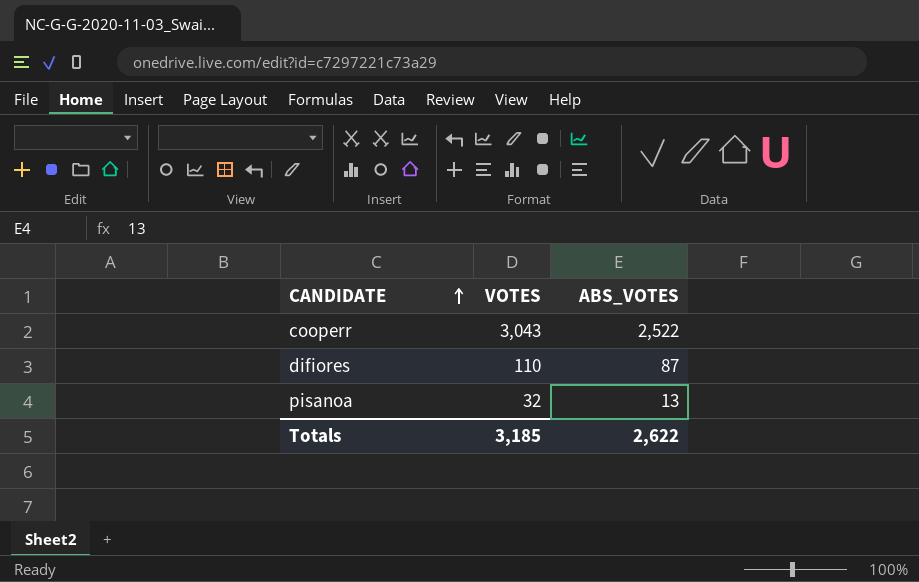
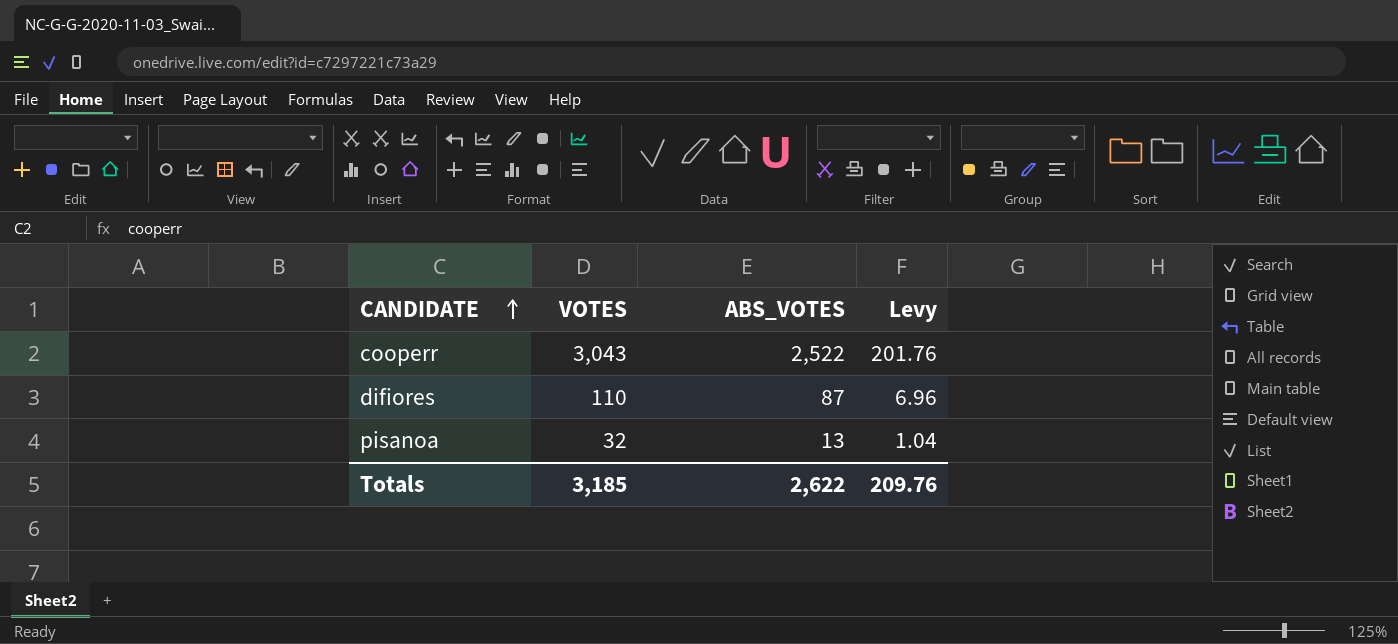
column Levy | formula: none -> [ABS_VOTES] * 0.08

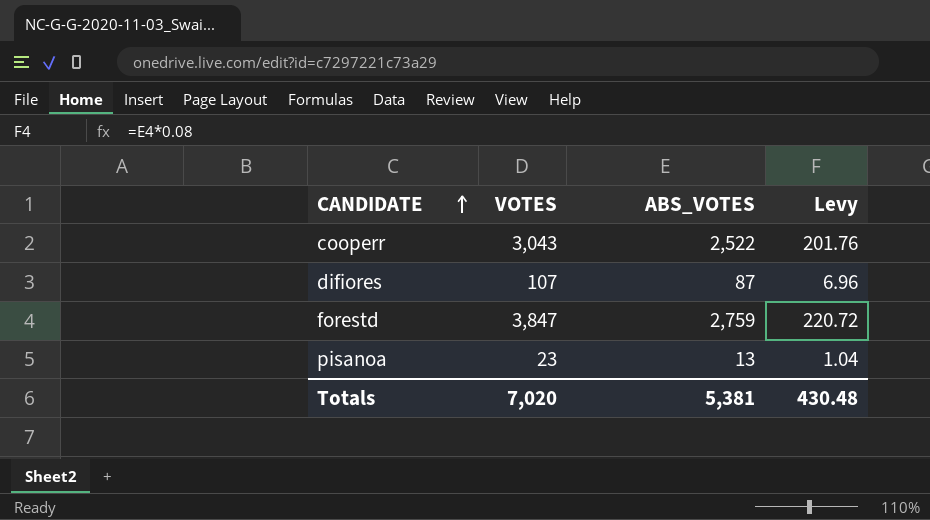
difiores | VOTES: 110 -> 107
row forestd: none -> 3,847 | 2,759 | 220.72
pisanoa | VOTES: 32 -> 23
Totals | VOTES: 3,185 -> 7,020
Totals | ABS_VOTES: 2,622 -> 5,381
Totals | Levy: 209.76 -> 430.48

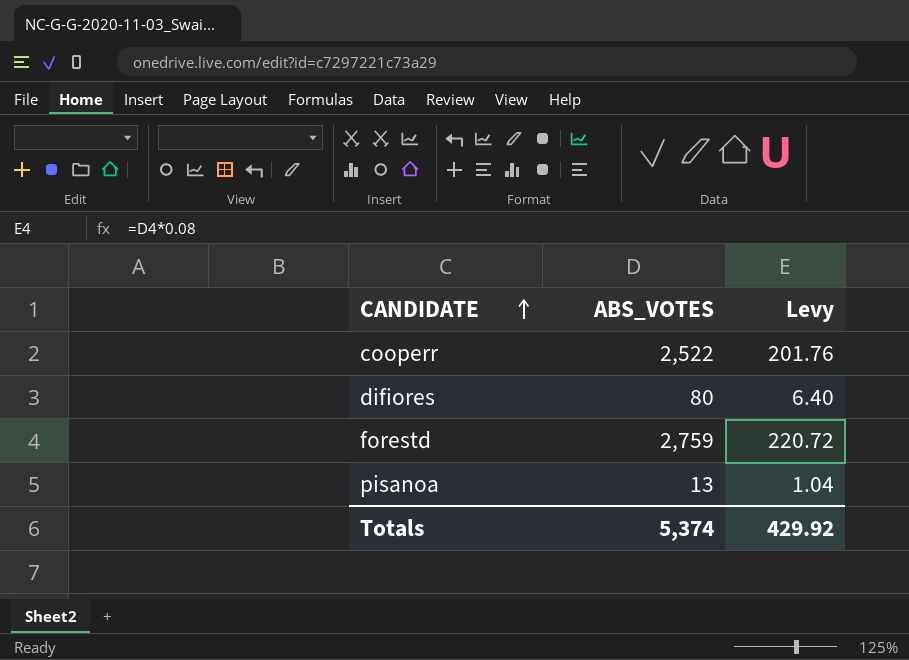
column VOTES | position: 2 -> none
difiores | ABS_VOTES: 87 -> 80
difiores | Levy: 6.96 -> 6.40
Totals | ABS_VOTES: 5,381 -> 5,374
Totals | Levy: 430.48 -> 429.92

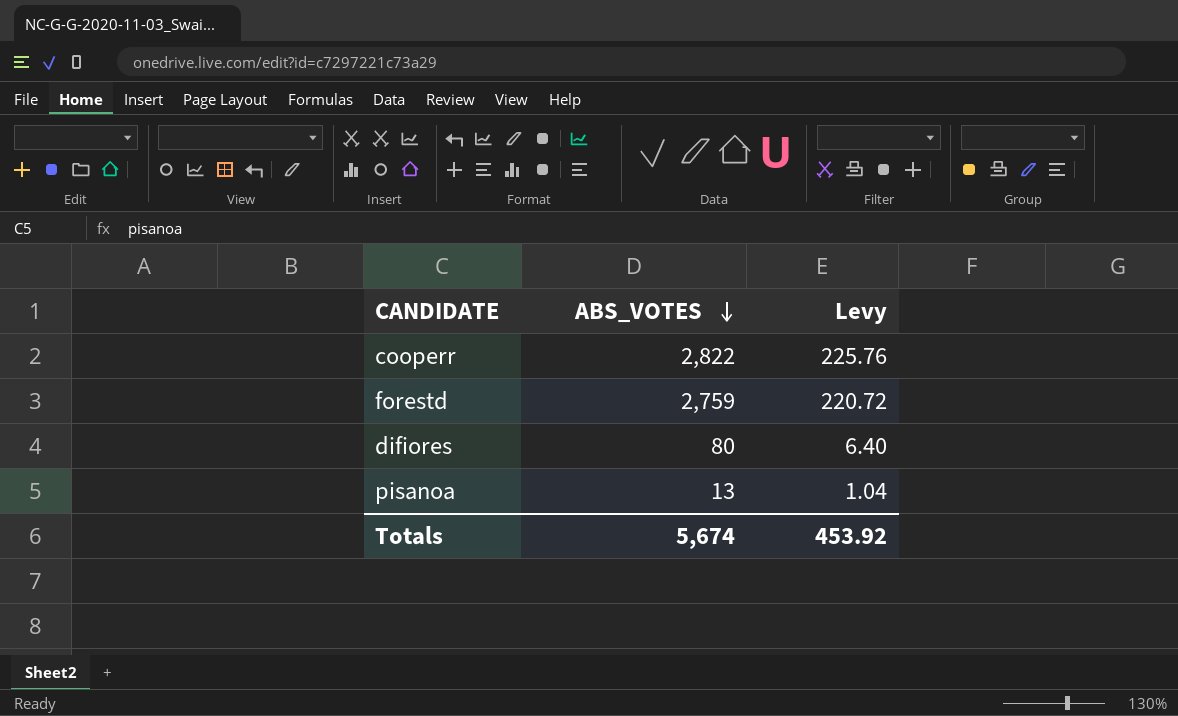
row order: CANDIDATE ascending -> ABS_VOTES descending
cooperr | ABS_VOTES: 2,522 -> 2,822
cooperr | Levy: 201.76 -> 225.76
Totals | ABS_VOTES: 5,374 -> 5,674
Totals | Levy: 429.92 -> 453.92

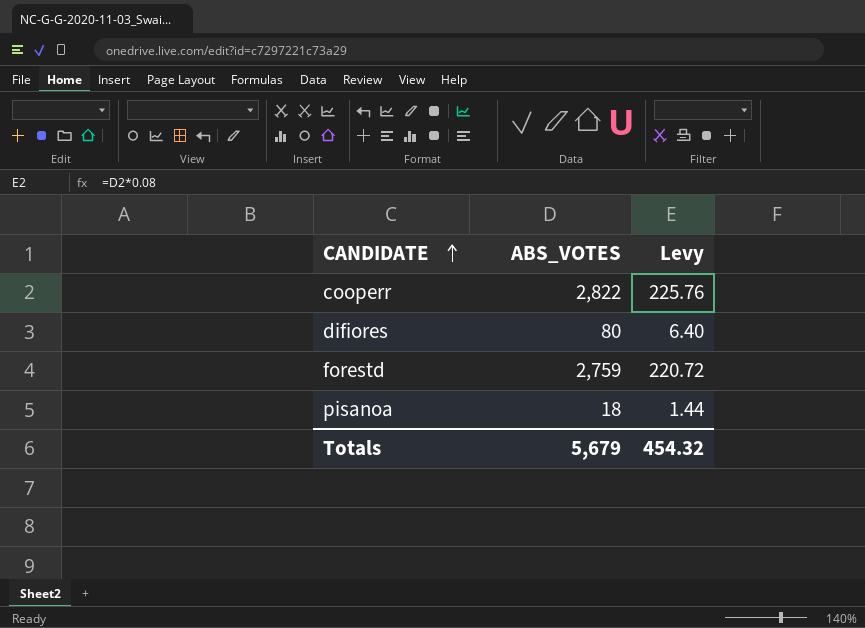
row order: ABS_VOTES descending -> CANDIDATE ascending
pisanoa | ABS_VOTES: 13 -> 18
pisanoa | Levy: 1.04 -> 1.44
Totals | ABS_VOTES: 5,674 -> 5,679
Totals | Levy: 453.92 -> 454.32

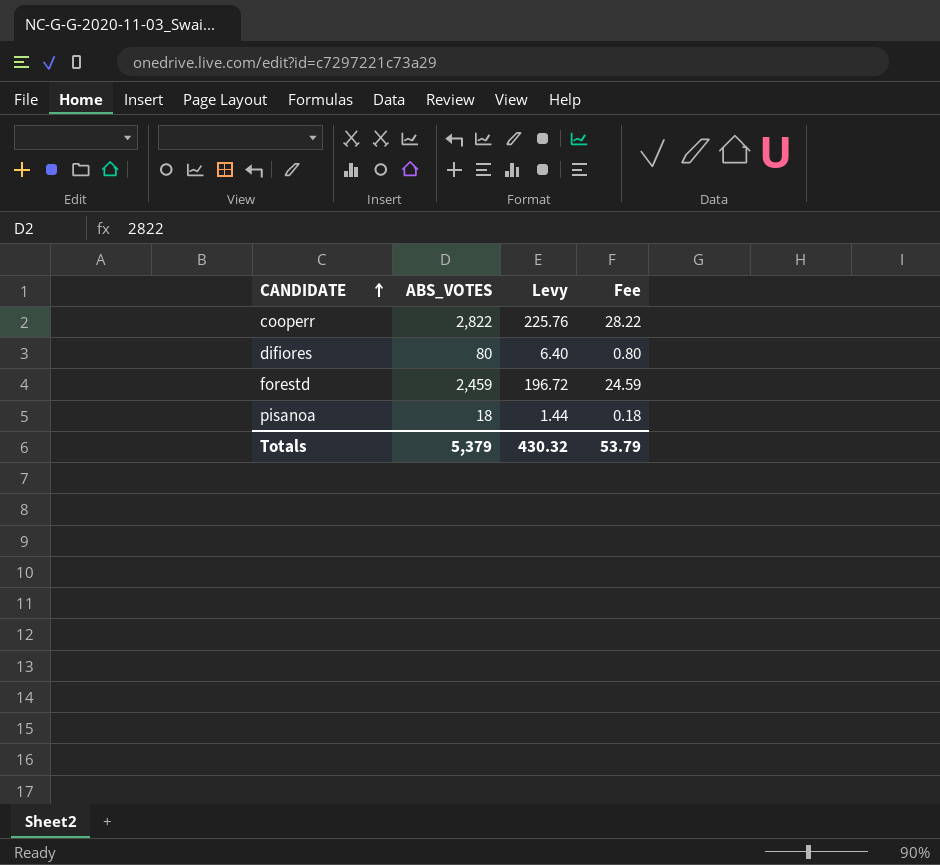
column Fee | formula: none -> [ABS_VOTES] * 0.01
forestd | ABS_VOTES: 2,759 -> 2,459
forestd | Levy: 220.72 -> 196.72
Totals | ABS_VOTES: 5,679 -> 5,379
Totals | Levy: 454.32 -> 430.32

